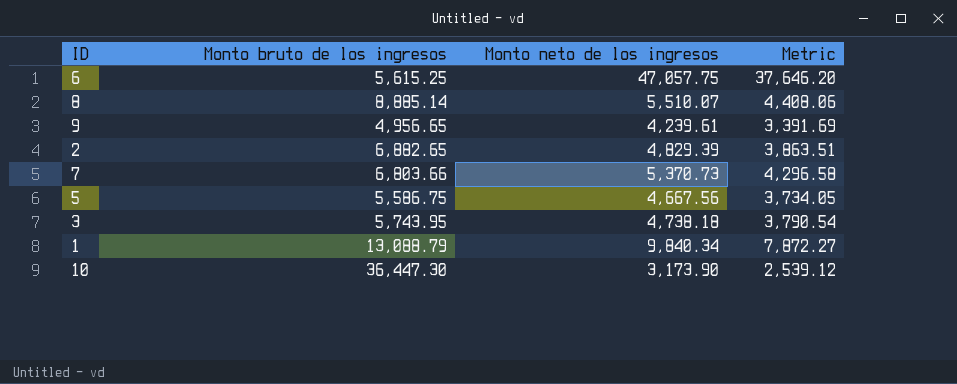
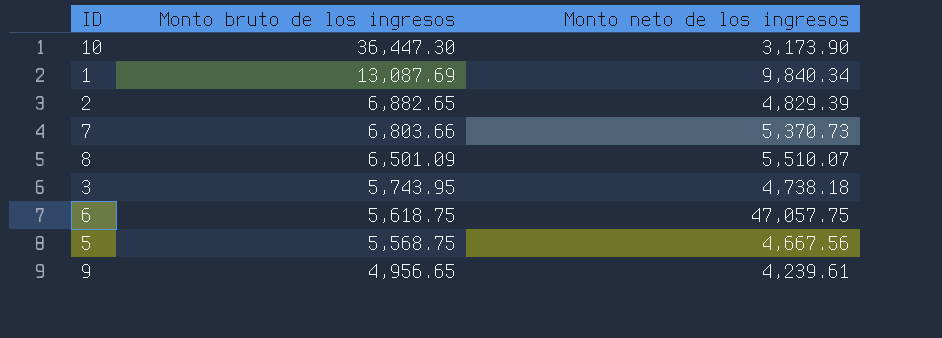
row order: none -> Monto bruto de los ingresos descending
column Metric | formula: [Monto neto de los ingresos] * 0.8 -> none
1 | Monto bruto de los ingresos: 13,088.79 -> 13,087.69
8 | Monto bruto de los ingresos: 8,885.14 -> 6,501.09
6 | Monto bruto de los ingresos: 5,615.25 -> 5,618.75
5 | Monto bruto de los ingresos: 5,586.75 -> 5,568.75

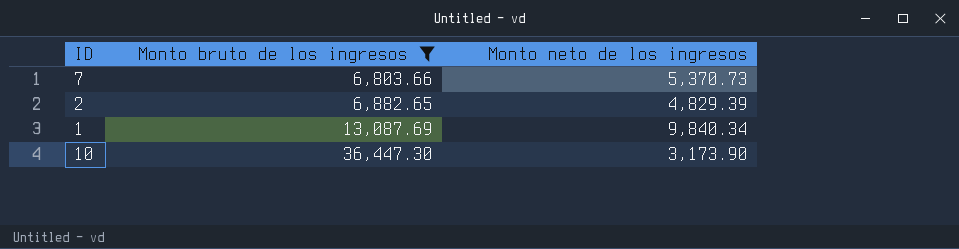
filter: none -> Monto bruto de los ingresos >= 6,803.66
row order: Monto bruto de los ingresos descending -> Monto bruto de los ingresos ascending

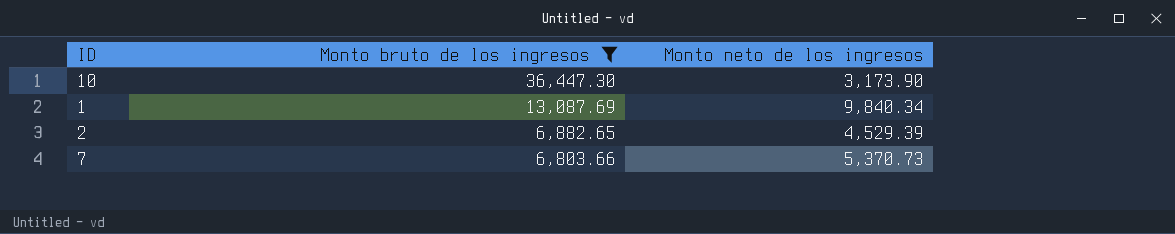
row order: Monto bruto de los ingresos ascending -> Monto bruto de los ingresos descending
2 | Monto neto de los ingresos: 4,829.39 -> 4,529.39

